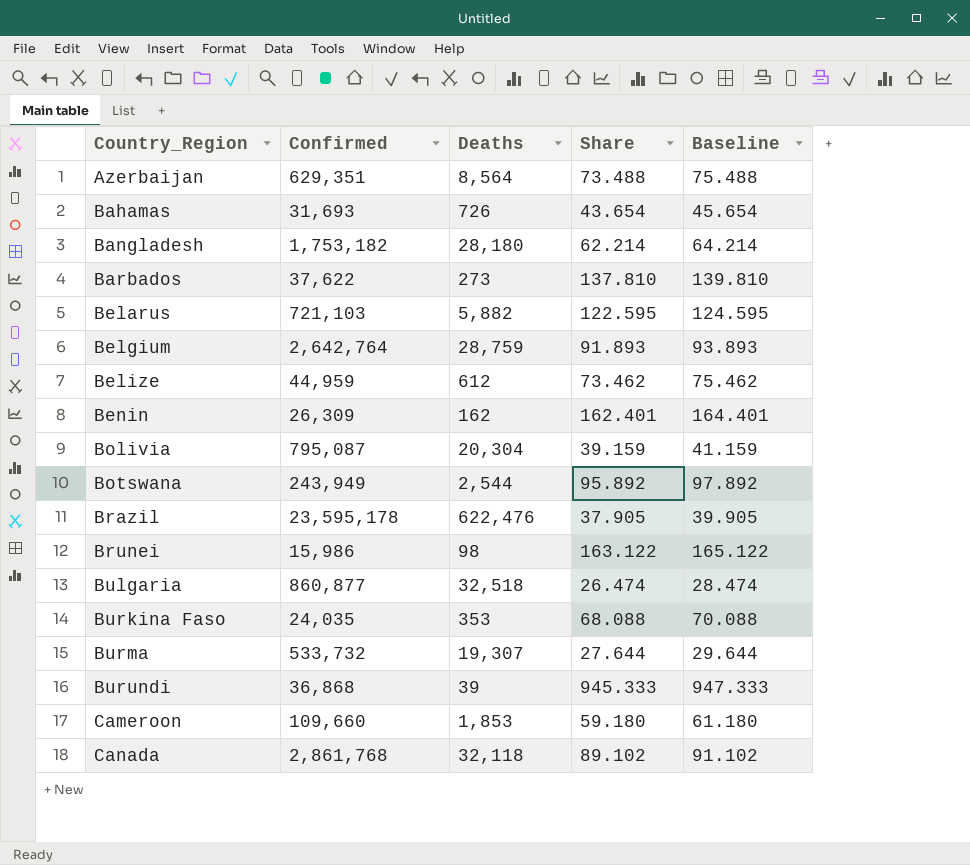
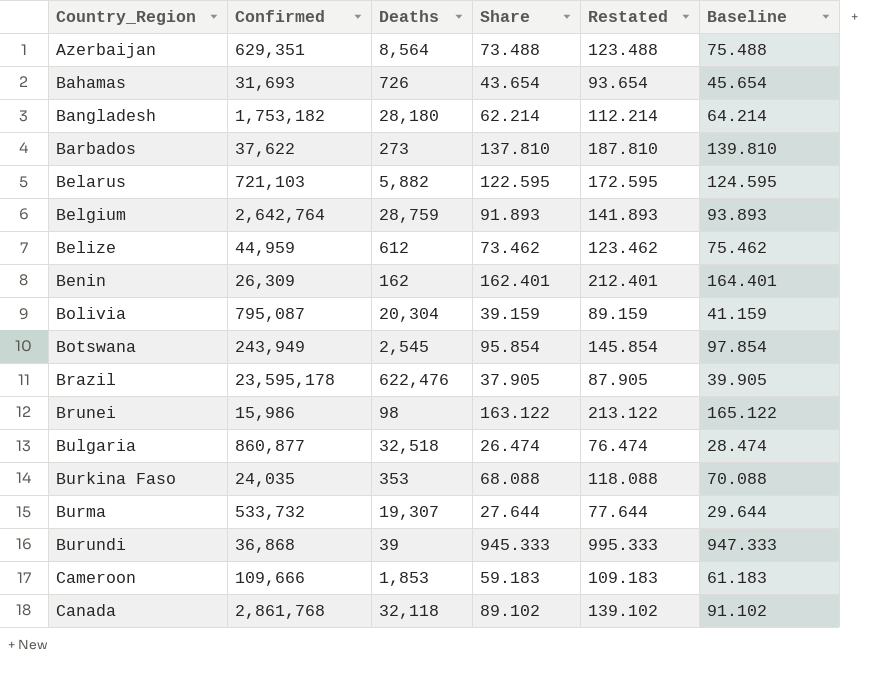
column Restated | formula: none -> [Share] + 50
Botswana | Deaths: 2,544 -> 2,545
Botswana | Share: 95.892 -> 95.854
Botswana | Baseline: 97.892 -> 97.854
Cameroon | Confirmed: 109,660 -> 109,666
Cameroon | Share: 59.180 -> 59.183
Cameroon | Baseline: 61.180 -> 61.183

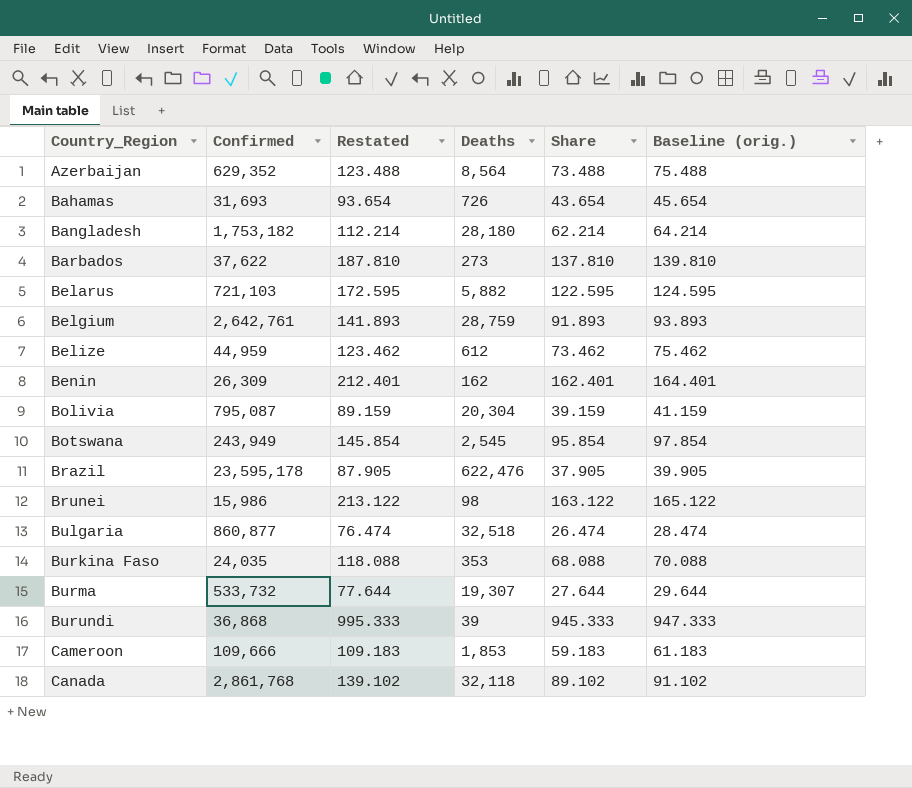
column Restated | position: 5 -> 3
column name: Baseline -> Baseline (orig.)
Azerbaijan | Confirmed: 629,351 -> 629,352
Belgium | Confirmed: 2,642,764 -> 2,642,761

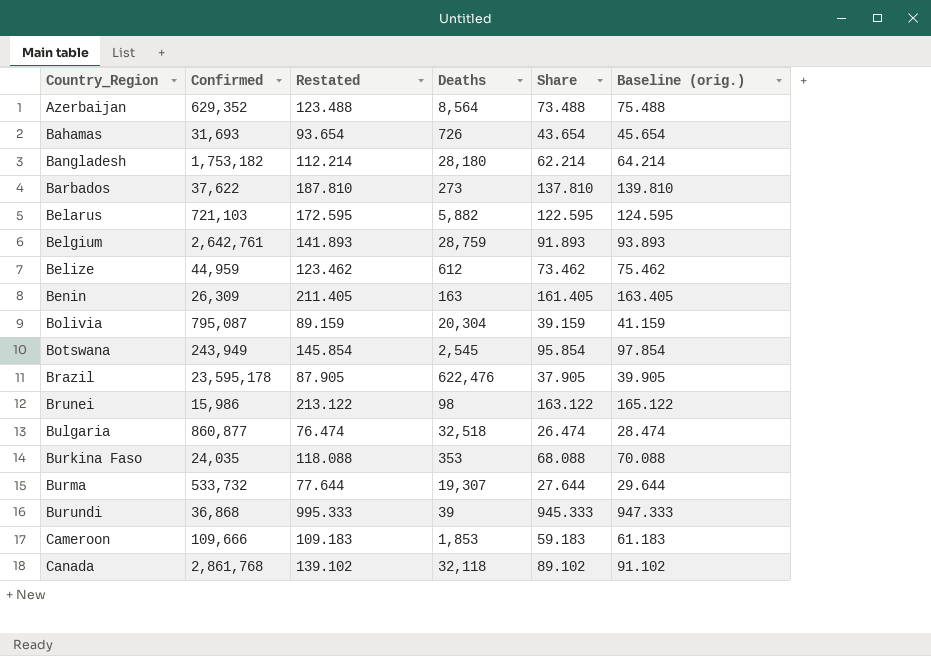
Benin | Restated: 212.401 -> 211.405
Benin | Deaths: 162 -> 163
Benin | Share: 162.401 -> 161.405
Benin | Baseline (orig.): 164.401 -> 163.405

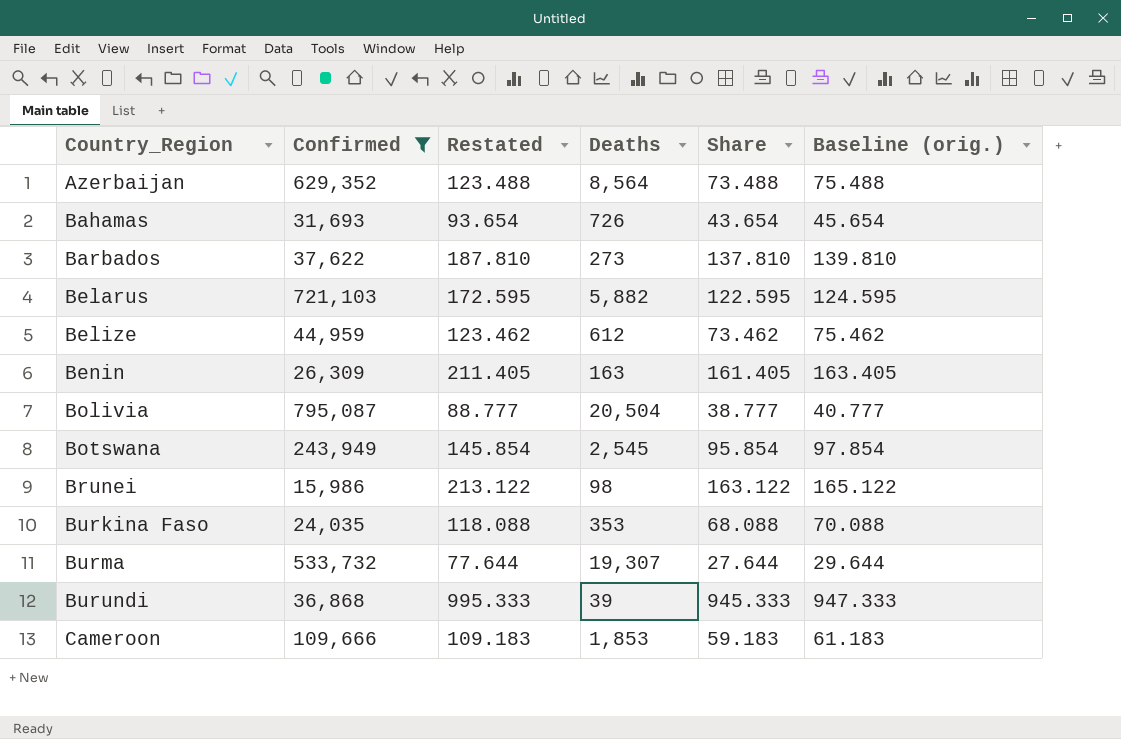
filter: none -> Confirmed <= 795,087
Bolivia | Restated: 89.159 -> 88.777
Bolivia | Deaths: 20,304 -> 20,504
Bolivia | Share: 39.159 -> 38.777
Bolivia | Baseline (orig.): 41.159 -> 40.777

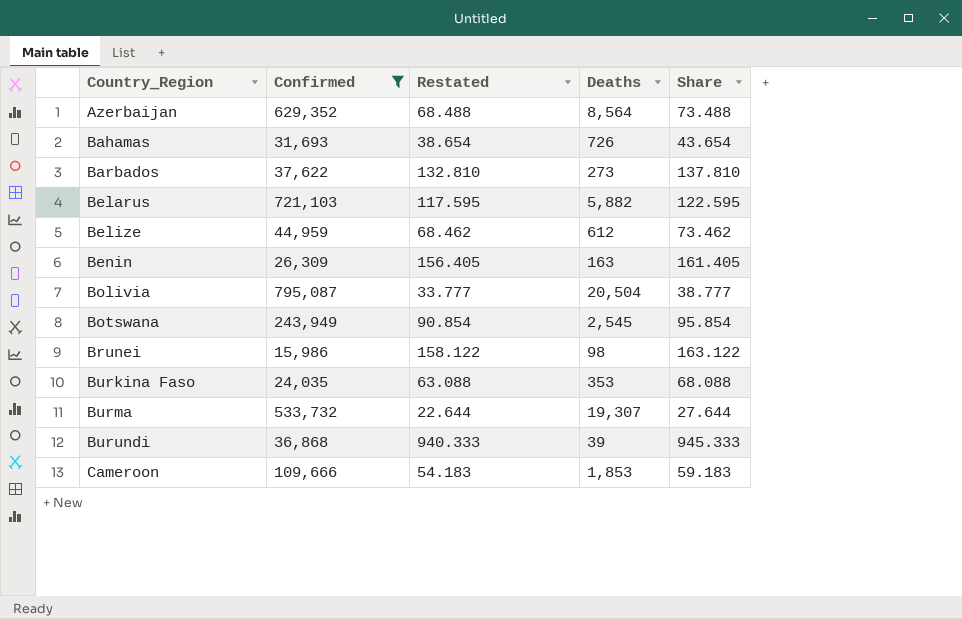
column Baseline (orig.) | formula: [Share] + 2 -> none
column Restated | formula: [Share] + 50 -> [Share] - 5

